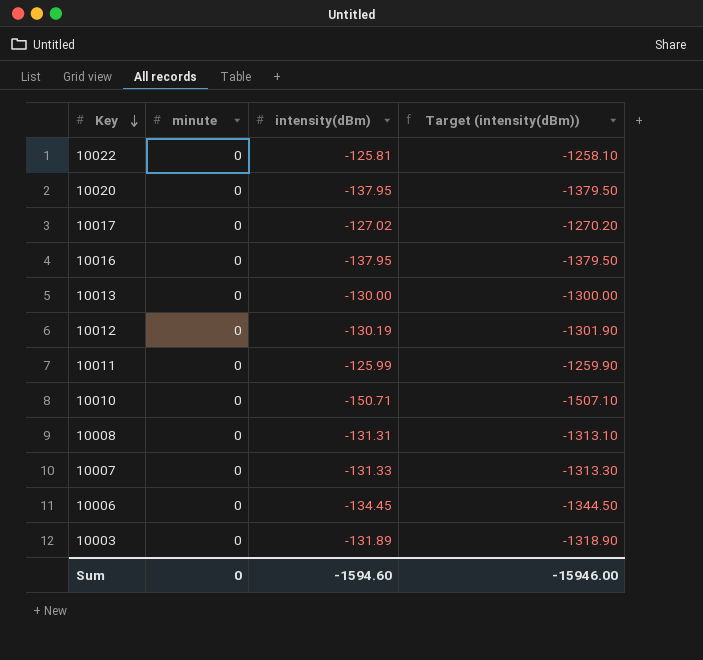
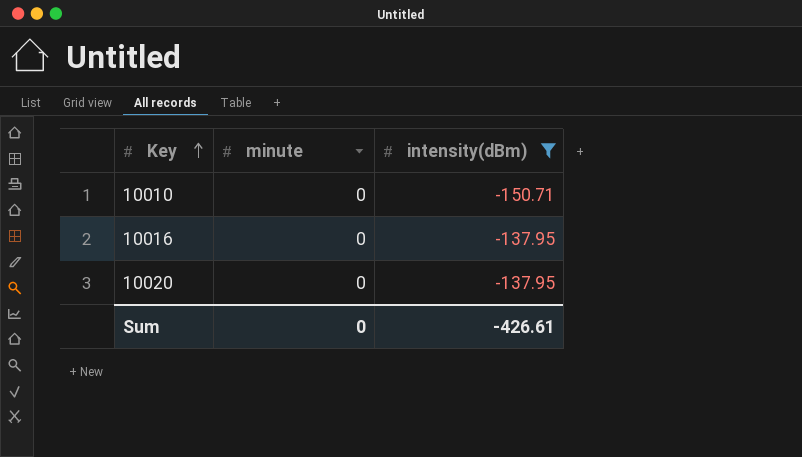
filter: none -> intensity(dBm) <= -137.95
row order: Key descending -> Key ascending
column Target (intensity(dBm)) | formula: [intensity(dBm)] * 10 -> none
Sum | intensity(dBm): -1594.60 -> -426.61

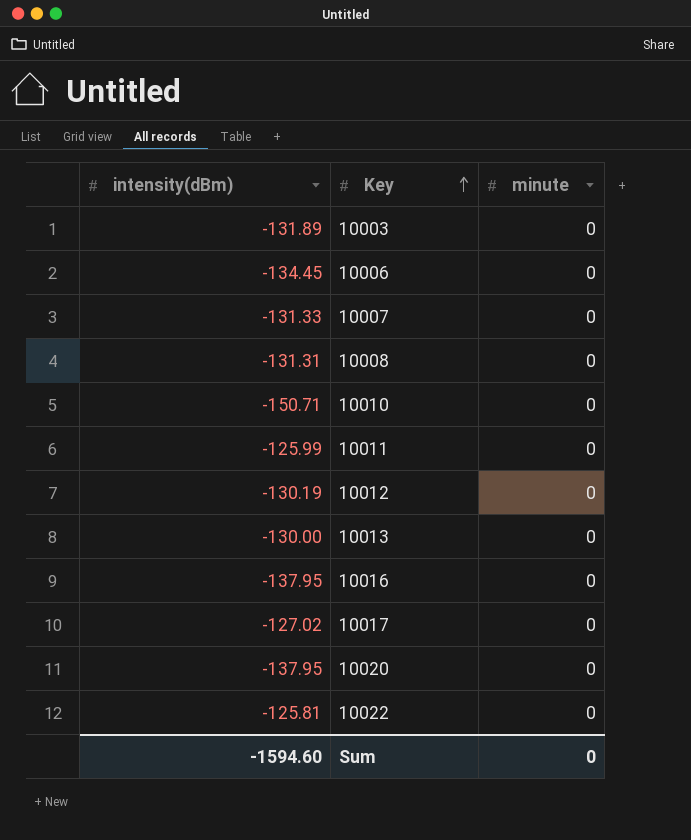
filter: intensity(dBm) <= -137.95 -> none
column intensity(dBm) | position: 3 -> 1
Sum | intensity(dBm): -426.61 -> -1594.60

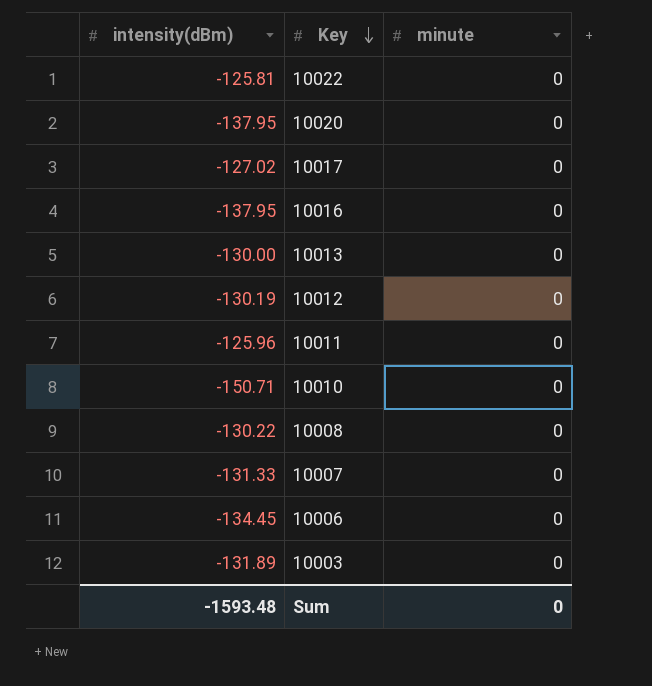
row order: Key ascending -> Key descending
10011 | intensity(dBm): -125.99 -> -125.96
10008 | intensity(dBm): -131.31 -> -130.22
Sum | intensity(dBm): -1594.60 -> -1593.48

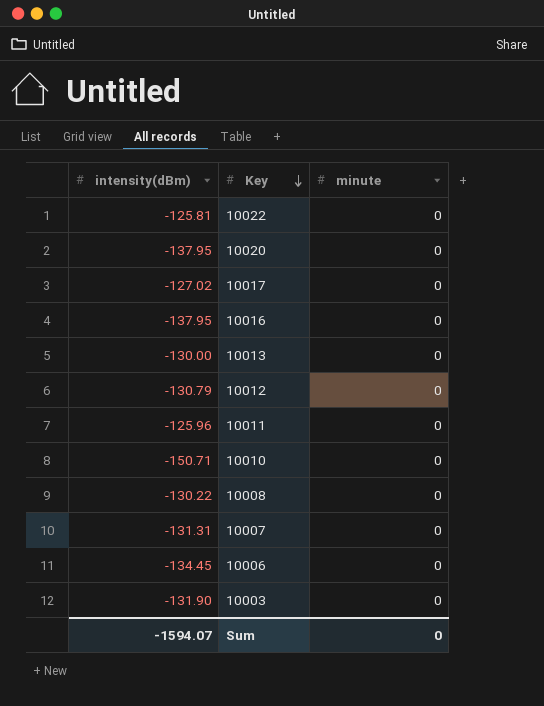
10012 | intensity(dBm): -130.19 -> -130.79
10007 | intensity(dBm): -131.33 -> -131.31
10003 | intensity(dBm): -131.89 -> -131.90
Sum | intensity(dBm): -1593.48 -> -1594.07

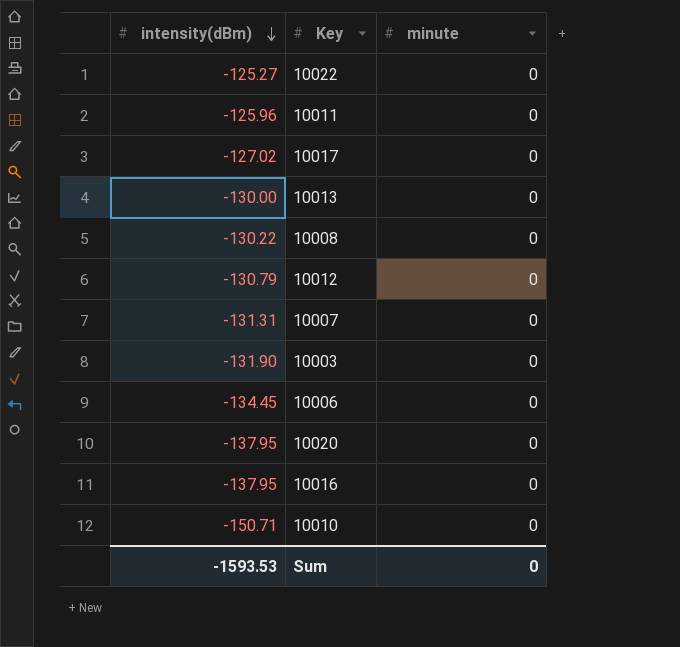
row order: Key descending -> intensity(dBm) descending
10022 | intensity(dBm): -125.81 -> -125.27
Sum | intensity(dBm): -1594.07 -> -1593.53

